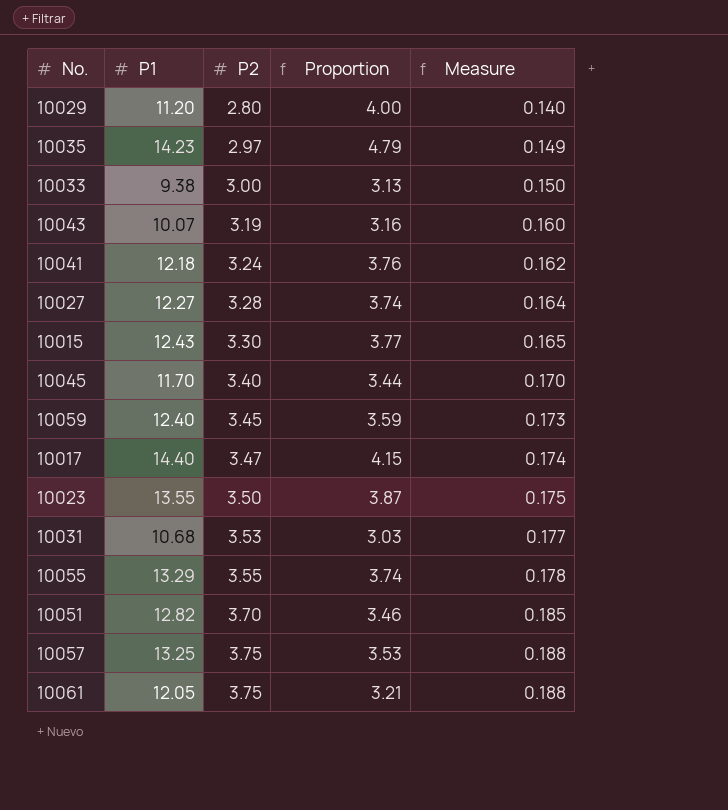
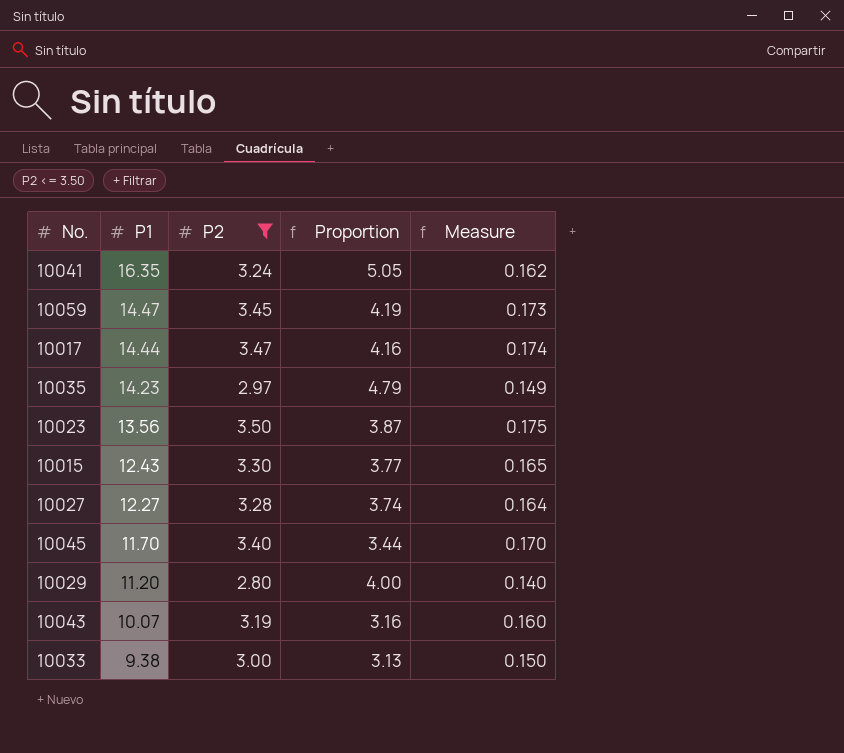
filter: none -> P2 <= 3.50
row order: P2 ascending -> P1 descending
10041 | P1: 12.18 -> 16.35
10041 | Proportion: 3.76 -> 5.05
10059 | P1: 12.40 -> 14.47
10059 | Proportion: 3.59 -> 4.19
10017 | P1: 14.40 -> 14.44
10017 | Proportion: 4.15 -> 4.16
10023 | P1: 13.55 -> 13.56

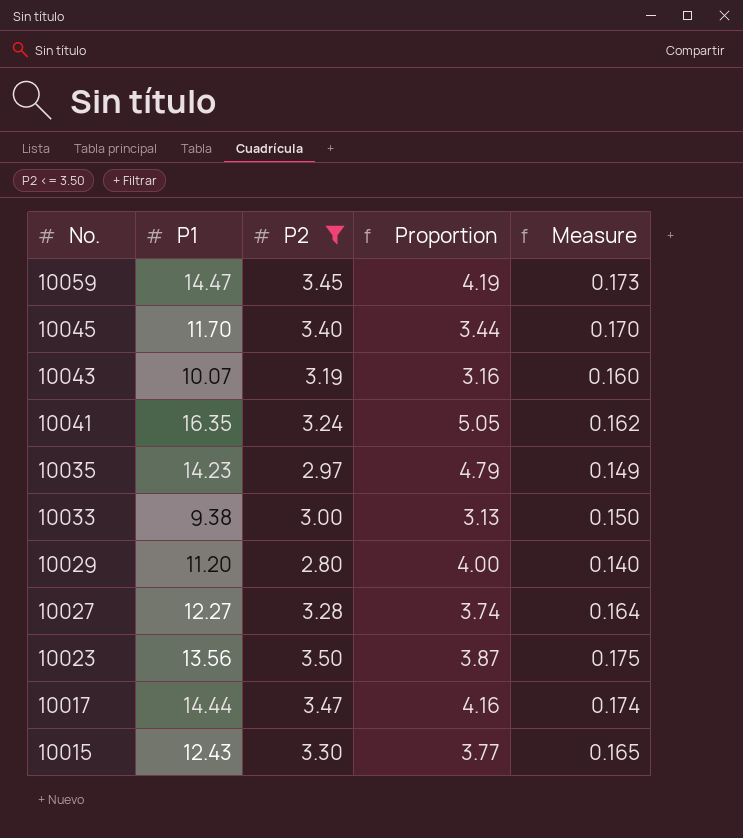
row order: P1 descending -> No. descending

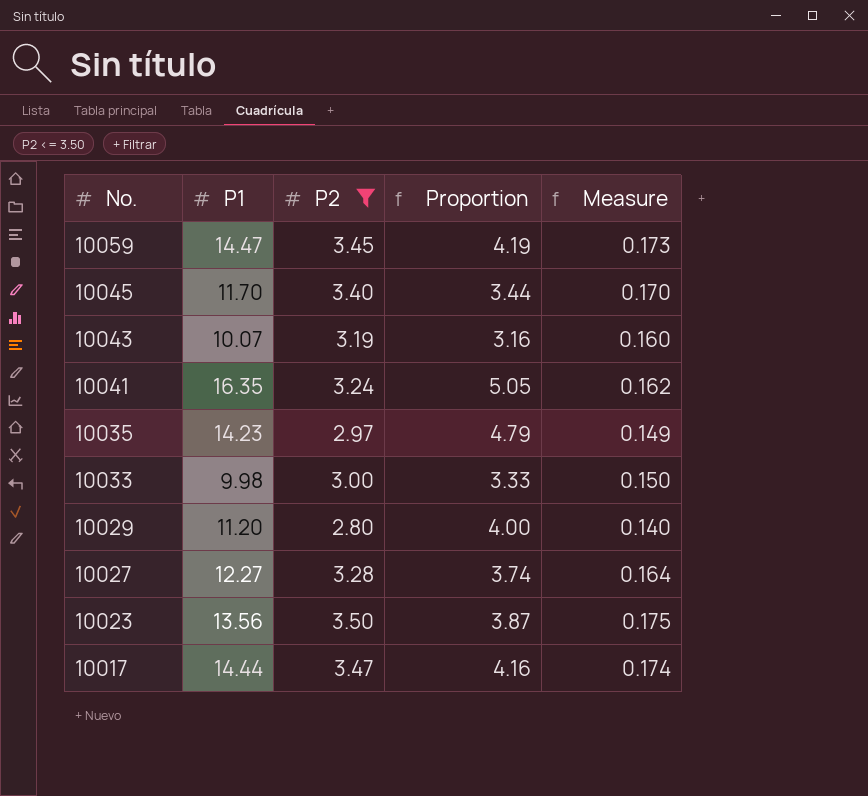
row 10015: 12.43 | 3.30 | 3.77 | 0.165 -> none
10033 | P1: 9.38 -> 9.98
10033 | Proportion: 3.13 -> 3.33

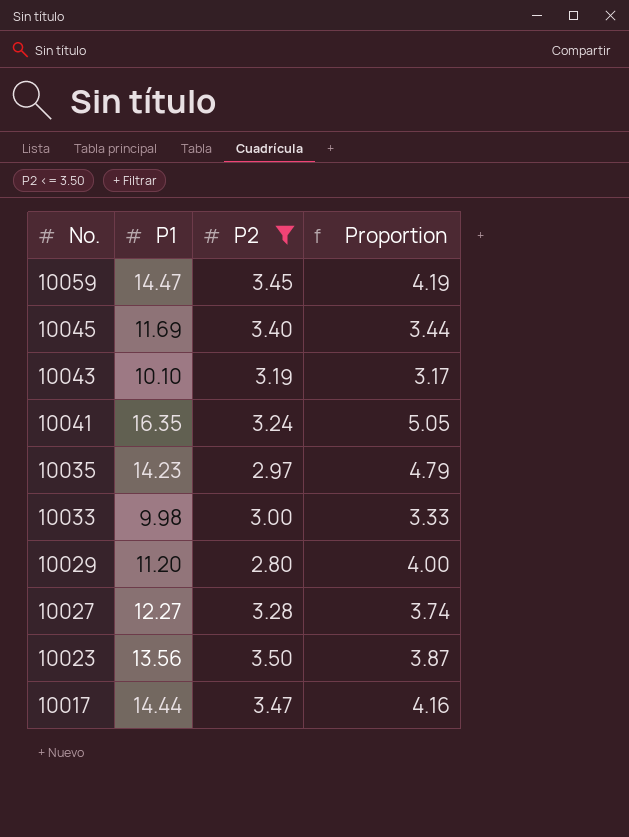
column Measure | formula: [P2] * 0.05 -> none
10045 | P1: 11.70 -> 11.69
10043 | P1: 10.07 -> 10.10
10043 | Proportion: 3.16 -> 3.17

